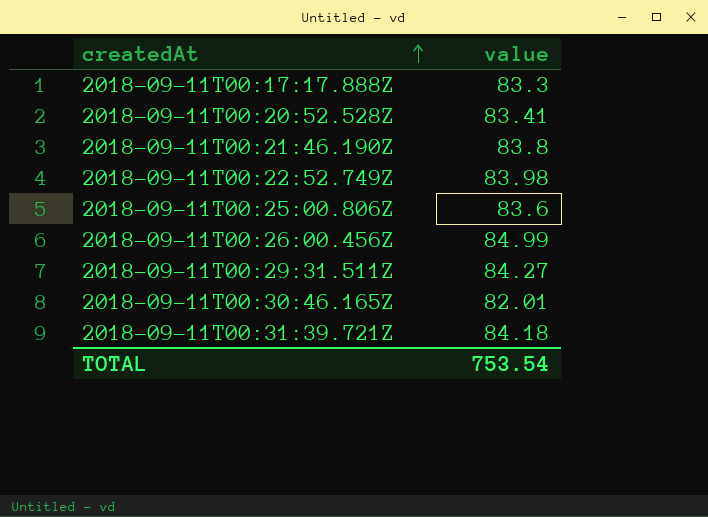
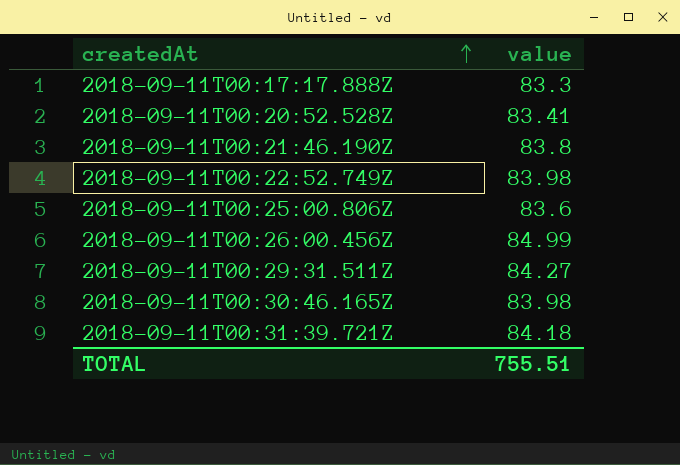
2018-09-11T00:30:46.165Z | value: 82.01 -> 83.98
TOTAL | value: 753.54 -> 755.51

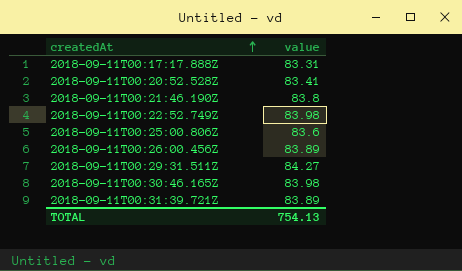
2018-09-11T00:17:17.888Z | value: 83.3 -> 83.31
2018-09-11T00:26:00.456Z | value: 84.99 -> 83.89
2018-09-11T00:31:39.721Z | value: 84.18 -> 83.89
TOTAL | value: 755.51 -> 754.13

